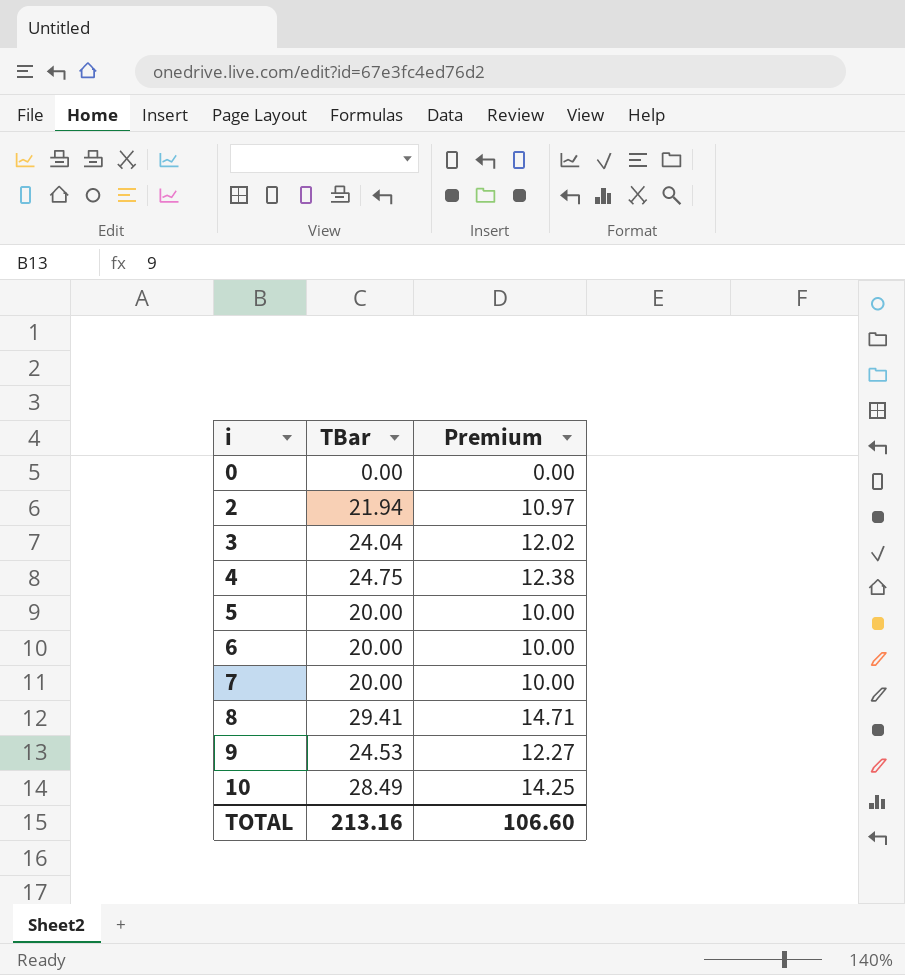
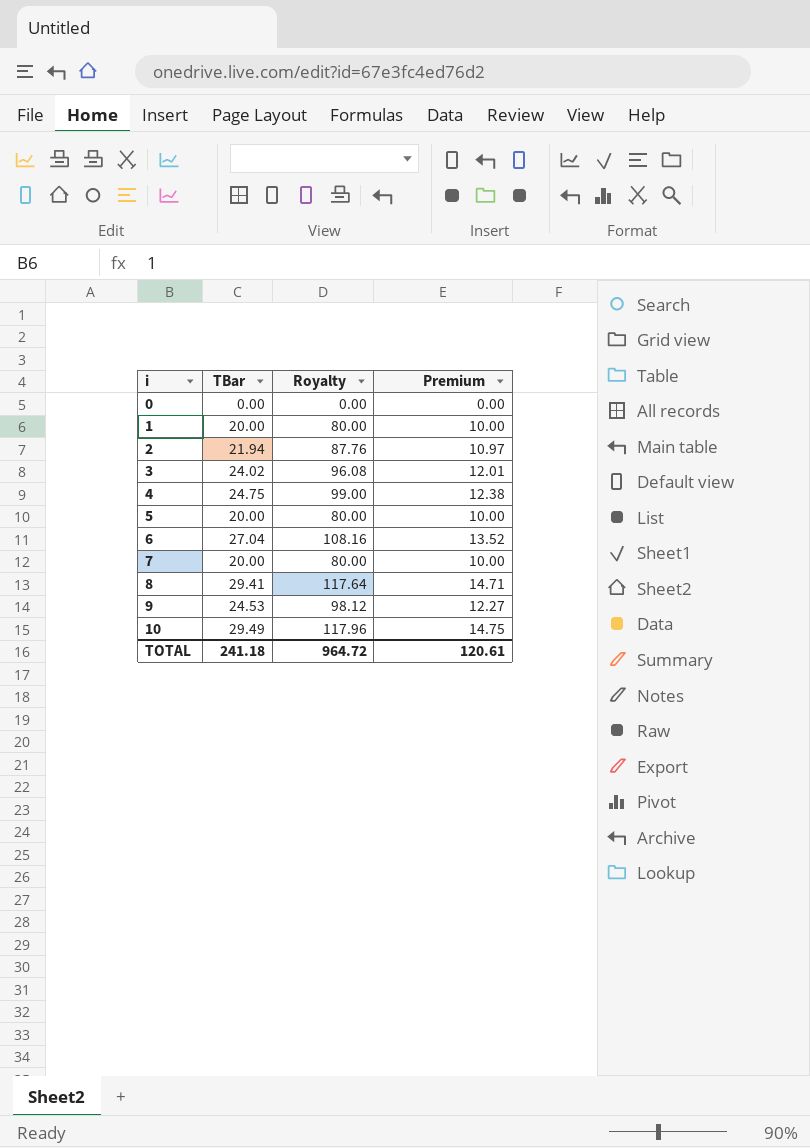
column Royalty | formula: none -> [TBar] * 4
row 1: none -> 20.00 | 80.00 | 10.00
3 | TBar: 24.04 -> 24.02
3 | Premium: 12.02 -> 12.01
6 | TBar: 20.00 -> 27.04
6 | Premium: 10.00 -> 13.52
10 | TBar: 28.49 -> 29.49
10 | Premium: 14.25 -> 14.75
TOTAL | TBar: 213.16 -> 241.18
TOTAL | Premium: 106.60 -> 120.61

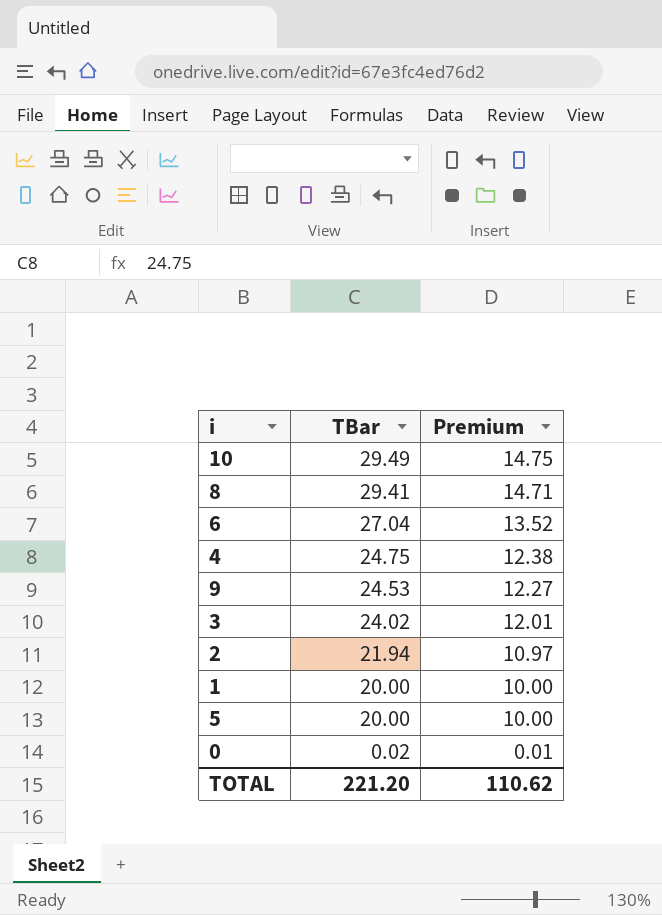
row order: i ascending -> TBar descending
column Royalty | formula: [TBar] * 4 -> none
row 7: 20.00 | 80.00 | 10.00 -> none
0 | TBar: 0.00 -> 0.02
0 | Premium: 0.00 -> 0.01
TOTAL | TBar: 241.18 -> 221.20
TOTAL | Premium: 120.61 -> 110.62

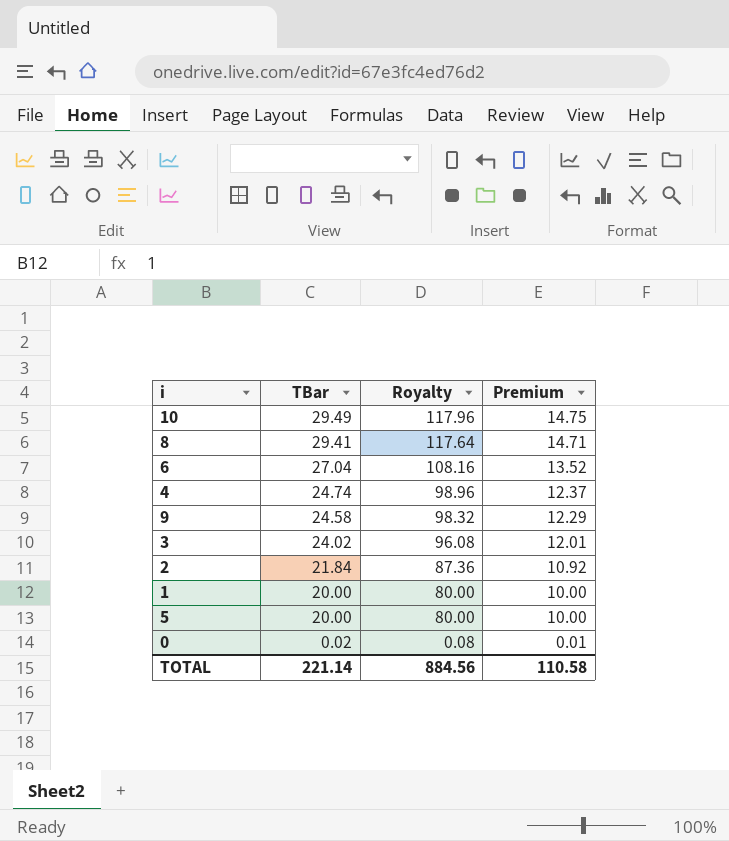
column Royalty | formula: none -> [TBar] * 4
4 | TBar: 24.75 -> 24.74
4 | Premium: 12.38 -> 12.37
9 | TBar: 24.53 -> 24.58
9 | Premium: 12.27 -> 12.29
2 | TBar: 21.94 -> 21.84
2 | Premium: 10.97 -> 10.92
TOTAL | TBar: 221.20 -> 221.14
TOTAL | Premium: 110.62 -> 110.58

